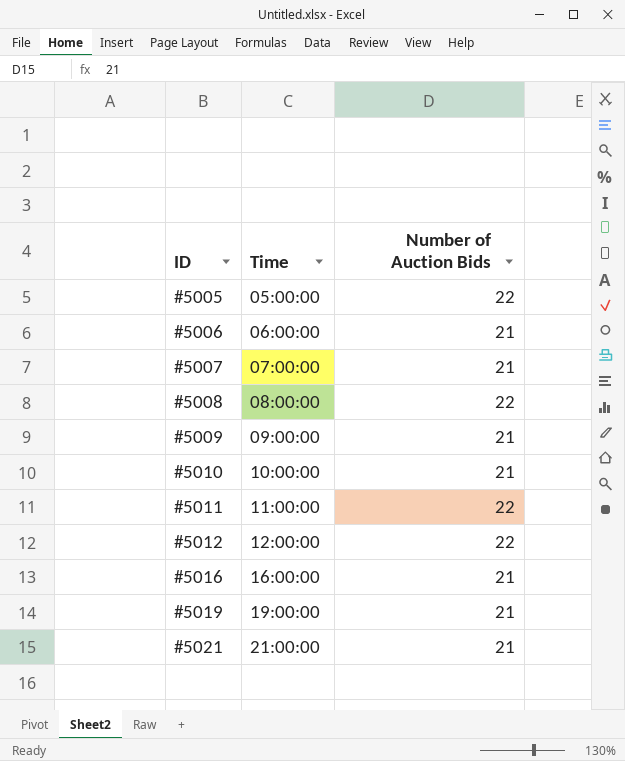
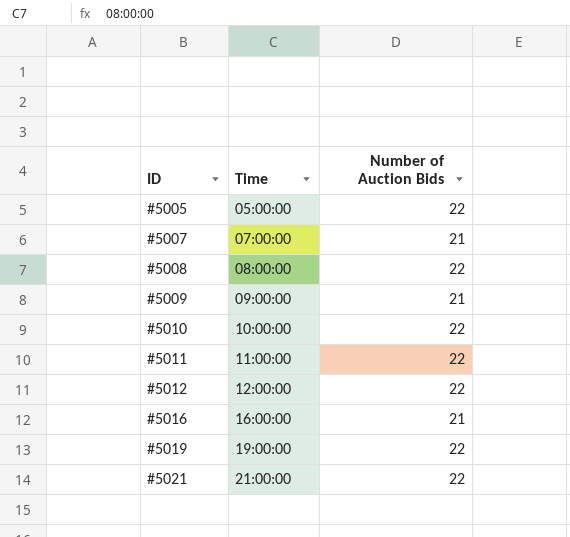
row #5006: 06:00:00 | 21 -> none
#5010 | Number of Auction Bids: 21 -> 22
#5019 | Number of Auction Bids: 21 -> 22
#5021 | Number of Auction Bids: 21 -> 22

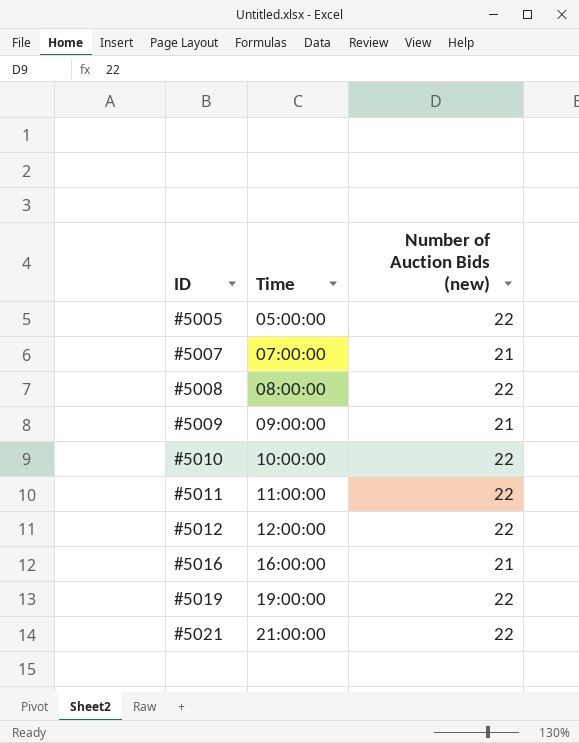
column name: Number of Auction Bids -> Number of Auction Bids (new)

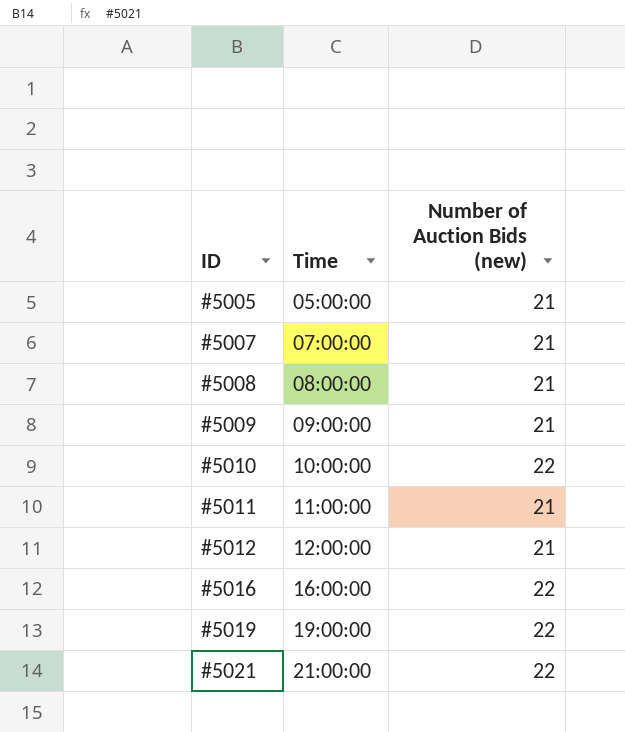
#5005 | Number of Auction Bids (new): 22 -> 21
#5008 | Number of Auction Bids (new): 22 -> 21
#5011 | Number of Auction Bids (new): 22 -> 21
#5012 | Number of Auction Bids (new): 22 -> 21
#5016 | Number of Auction Bids (new): 21 -> 22

